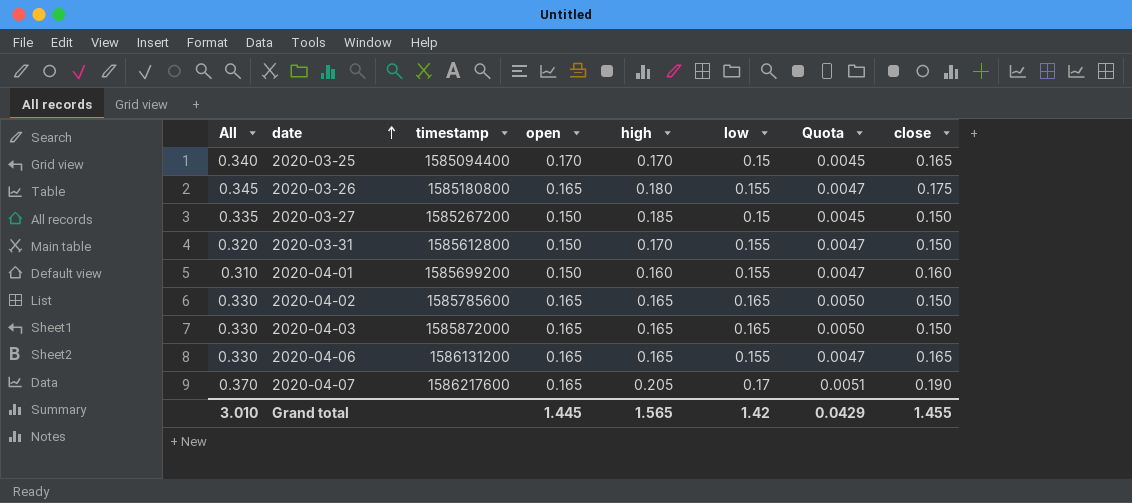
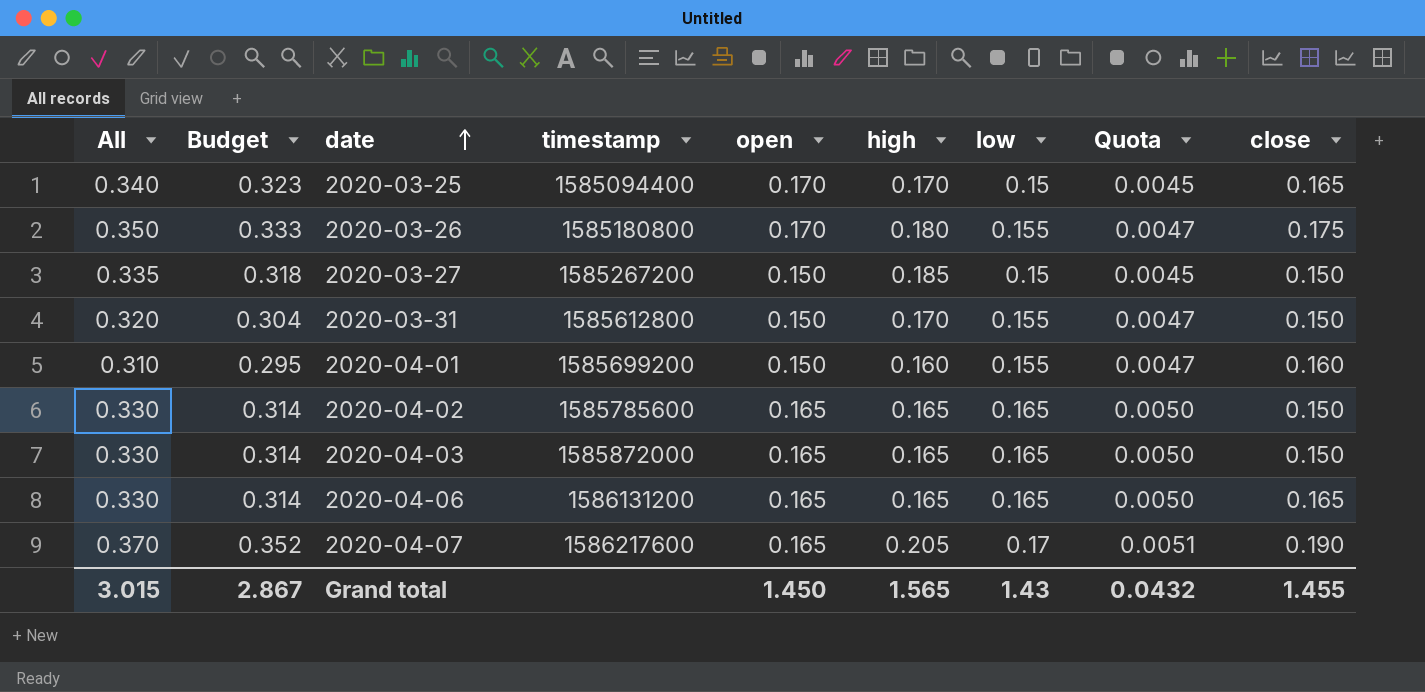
column Budget | formula: none -> [All] * 0.95
2020-03-26 | All: 0.345 -> 0.350
2020-03-26 | open: 0.165 -> 0.170
2020-04-06 | low: 0.155 -> 0.165
2020-04-06 | Quota: 0.0047 -> 0.0050
Grand total | All: 3.010 -> 3.015
Grand total | open: 1.445 -> 1.450
Grand total | low: 1.42 -> 1.43
Grand total | Quota: 0.0429 -> 0.0432

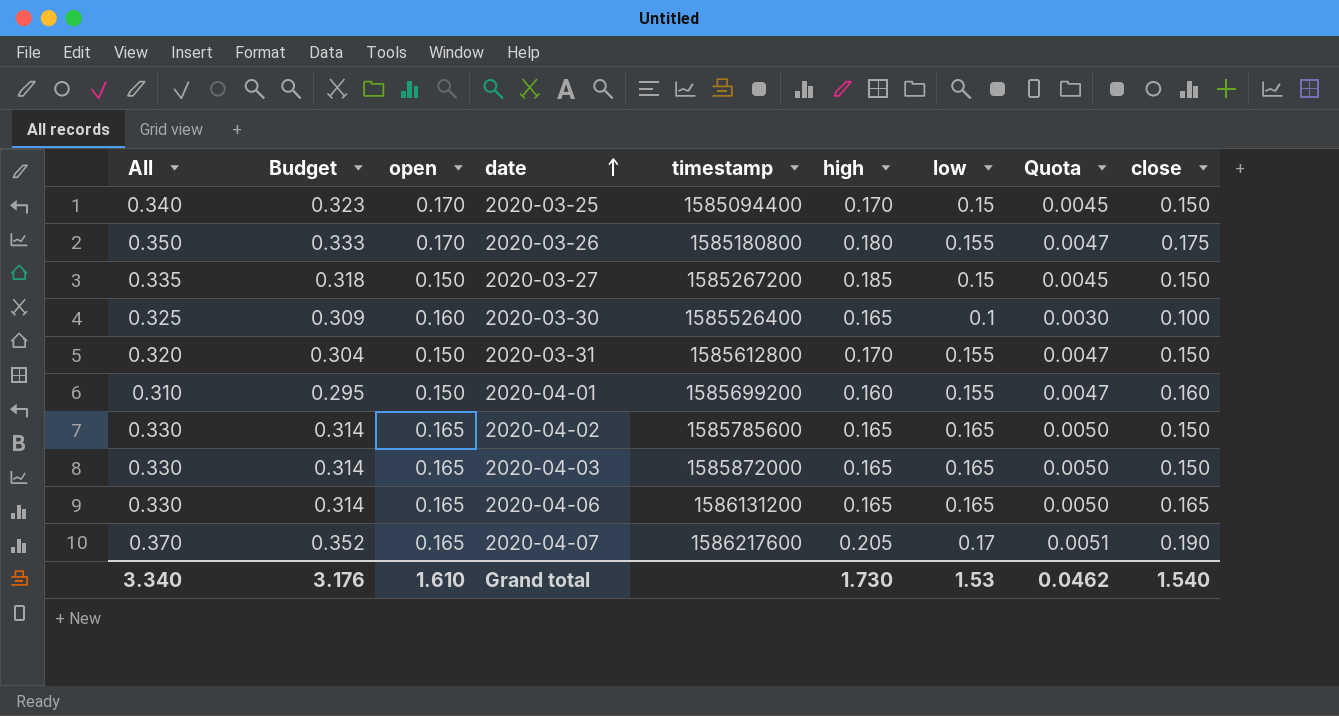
column open | position: 5 -> 3
2020-03-25 | close: 0.165 -> 0.150
row 2020-03-30: none -> 0.325 | 0.309 | 0.160 | 1585526400 | 0.165 | 0.1 | 0.0030 | 0.100
Grand total | All: 3.015 -> 3.340
Grand total | Budget: 2.867 -> 3.176
Grand total | open: 1.450 -> 1.610
Grand total | high: 1.565 -> 1.730
Grand total | low: 1.43 -> 1.53
Grand total | Quota: 0.0432 -> 0.0462
Grand total | close: 1.455 -> 1.540

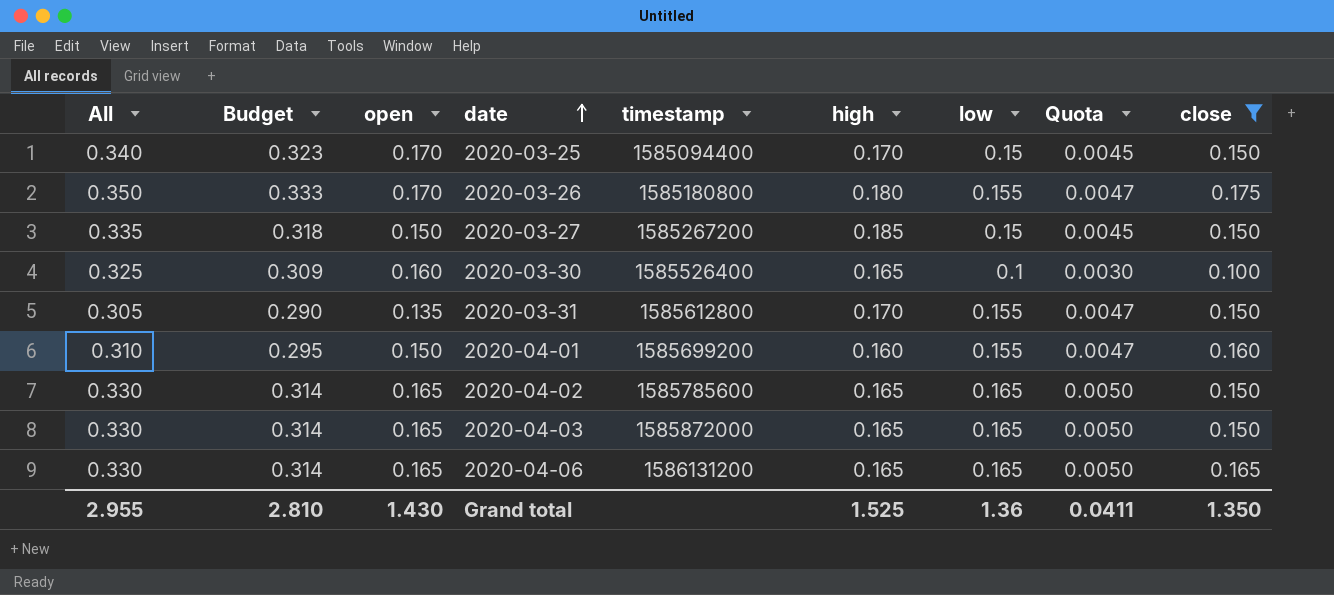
filter: none -> close != 0.190
2020-03-31 | All: 0.320 -> 0.305
2020-03-31 | Budget: 0.304 -> 0.290
2020-03-31 | open: 0.150 -> 0.135
Grand total | All: 3.340 -> 2.955
Grand total | Budget: 3.176 -> 2.810
Grand total | open: 1.610 -> 1.430
Grand total | high: 1.730 -> 1.525
Grand total | low: 1.53 -> 1.36
Grand total | Quota: 0.0462 -> 0.0411
Grand total | close: 1.540 -> 1.350

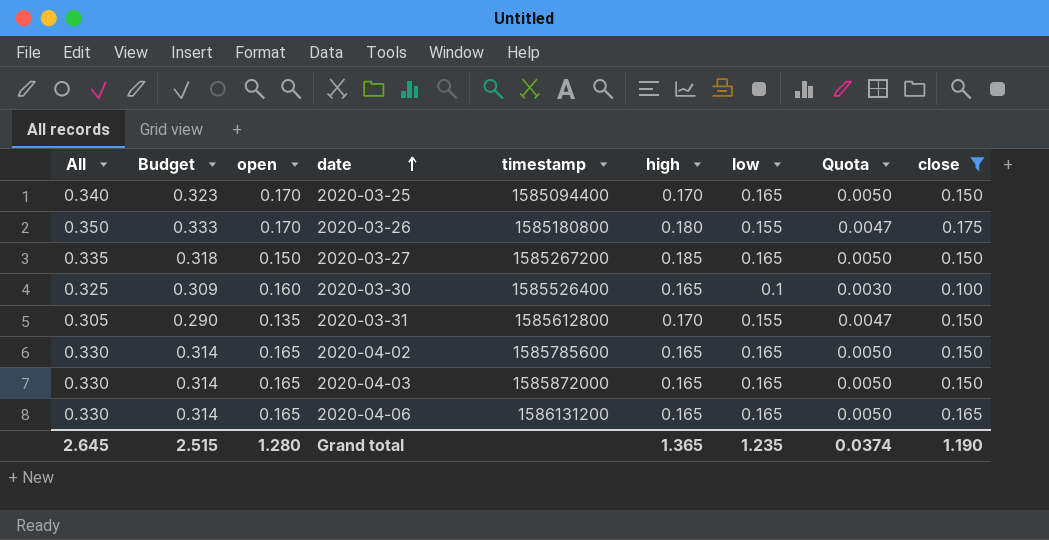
row 2020-04-01: 0.310 | 0.295 | 0.150 | 1585699200 | 0.160 | 0.155 | 0.0047 | 0.160 -> none
2020-03-25 | low: 0.15 -> 0.165
2020-03-25 | Quota: 0.0045 -> 0.0050
2020-03-27 | low: 0.15 -> 0.165
2020-03-27 | Quota: 0.0045 -> 0.0050
Grand total | All: 2.955 -> 2.645
Grand total | Budget: 2.810 -> 2.515
Grand total | open: 1.430 -> 1.280
Grand total | high: 1.525 -> 1.365
Grand total | low: 1.36 -> 1.235
Grand total | Quota: 0.0411 -> 0.0374
Grand total | close: 1.350 -> 1.190

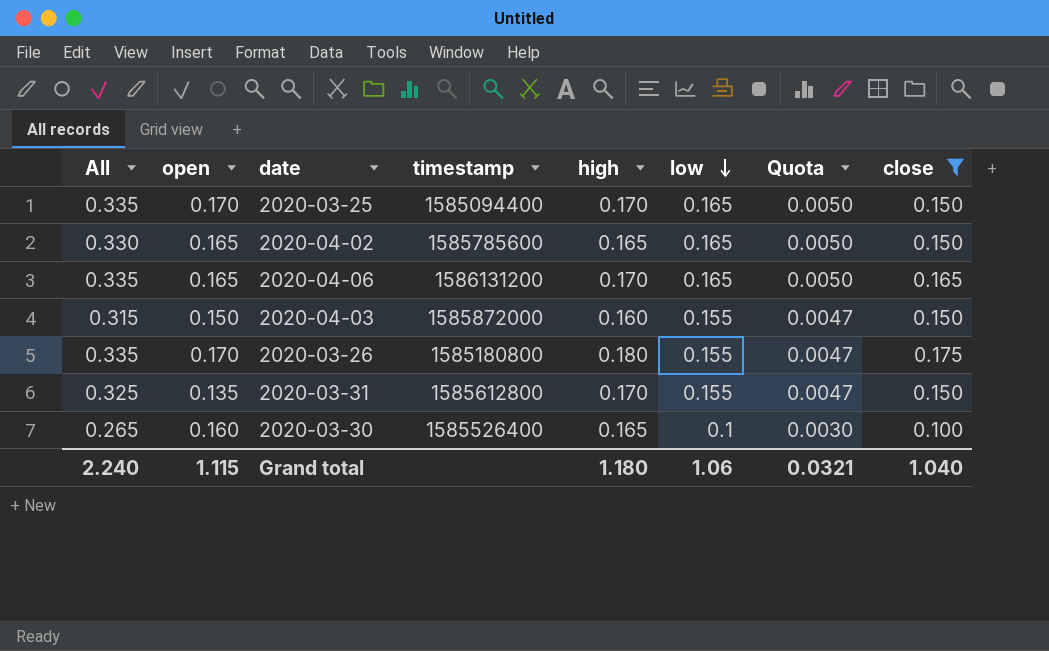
row order: date ascending -> low descending
column Budget | formula: [All] * 0.95 -> none
column All | formula: [open] + [high] -> [high] + [low]
row 2020-03-27: 0.335 | 0.318 | 0.150 | 1585267200 | 0.185 | 0.165 | 0.0050 | 0.150 -> none
2020-04-06 | high: 0.165 -> 0.170
2020-04-03 | open: 0.165 -> 0.150
2020-04-03 | high: 0.165 -> 0.160
2020-04-03 | low: 0.165 -> 0.155
2020-04-03 | Quota: 0.0050 -> 0.0047
Grand total | All: 2.645 -> 2.240
Grand total | open: 1.280 -> 1.115
Grand total | high: 1.365 -> 1.180
Grand total | low: 1.235 -> 1.06
Grand total | Quota: 0.0374 -> 0.0321
Grand total | close: 1.190 -> 1.040

